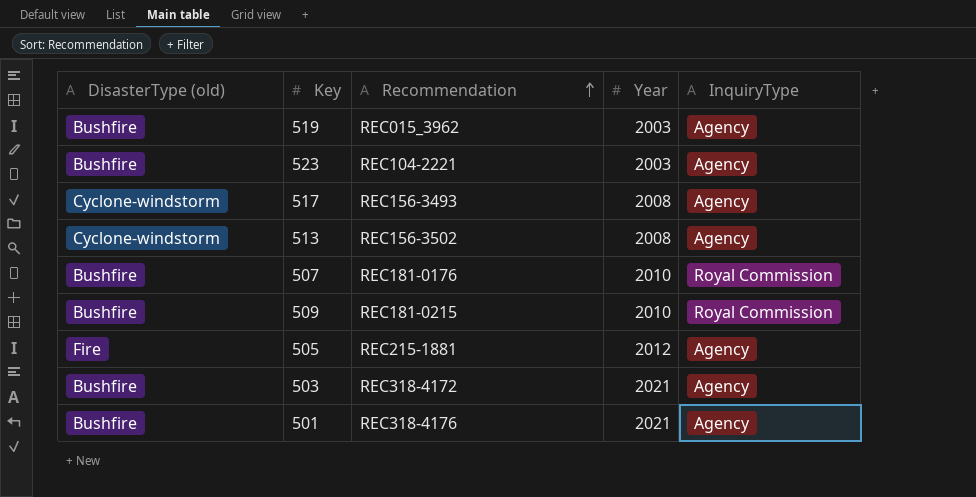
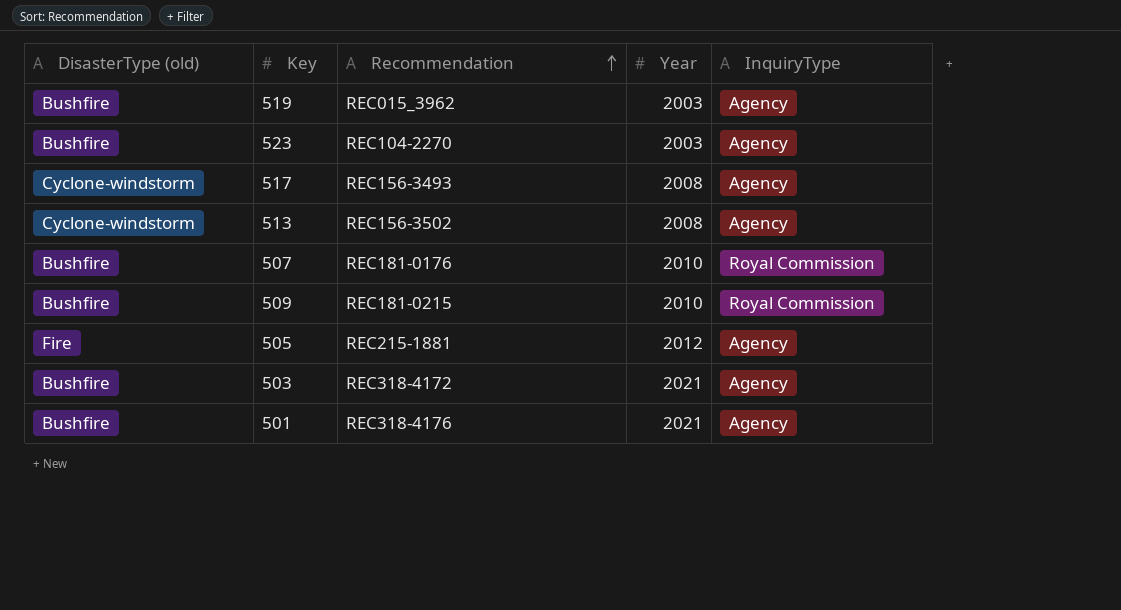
523 | Recommendation: REC104-2221 -> REC104-2270

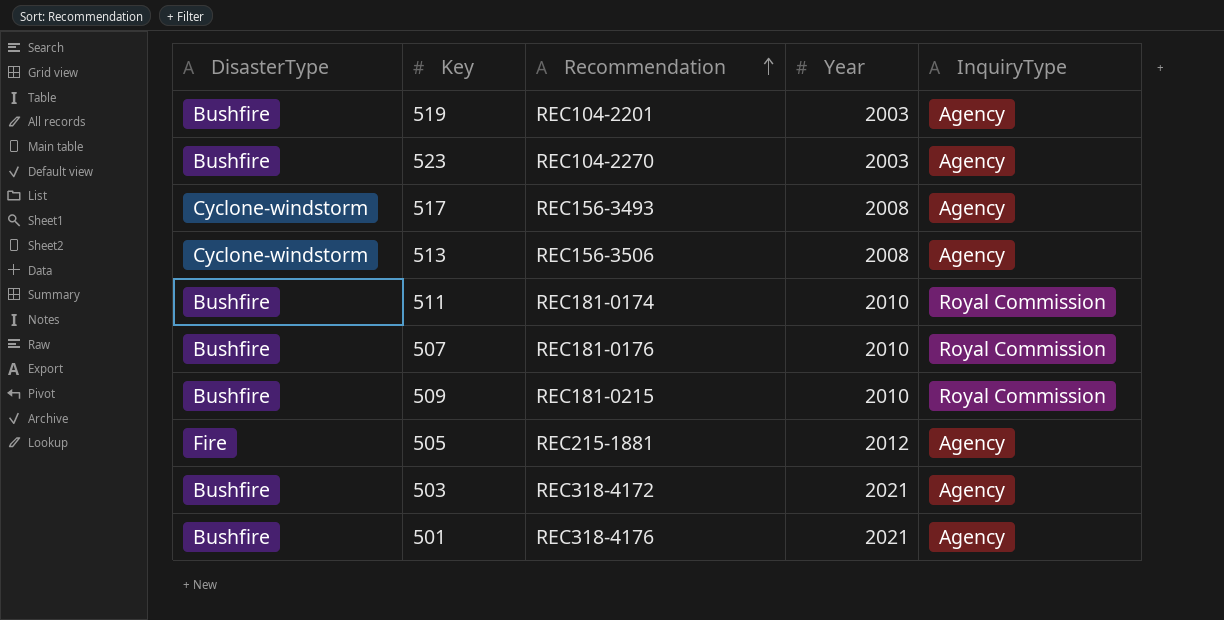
column name: DisasterType (old) -> DisasterType
519 | Recommendation: REC015_3962 -> REC104-2201
513 | Recommendation: REC156-3502 -> REC156-3506
row 511: none -> Bushfire | REC181-0174 | 2010 | Royal Commission

